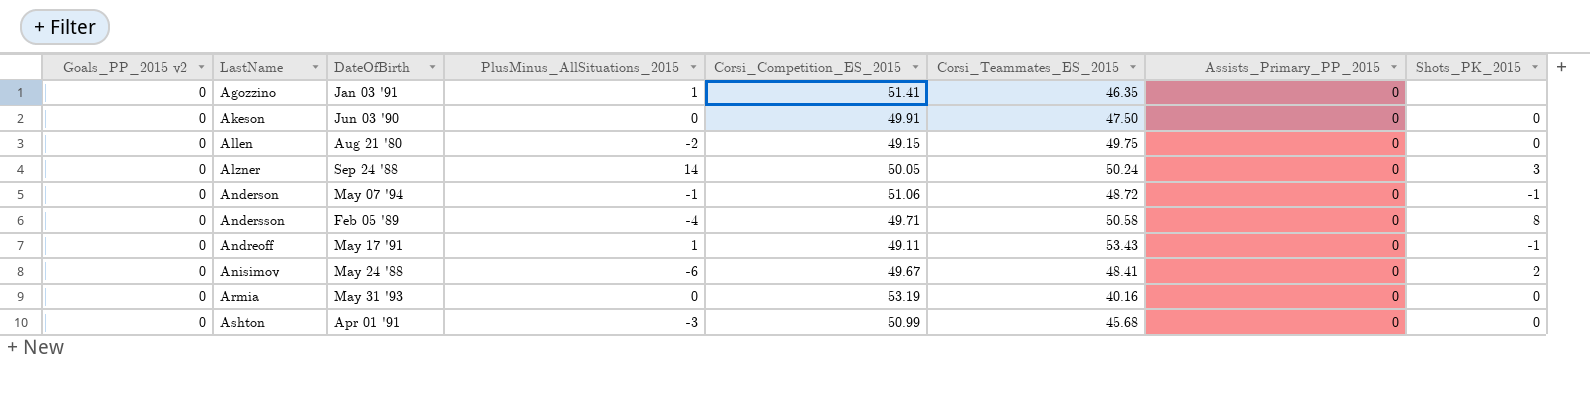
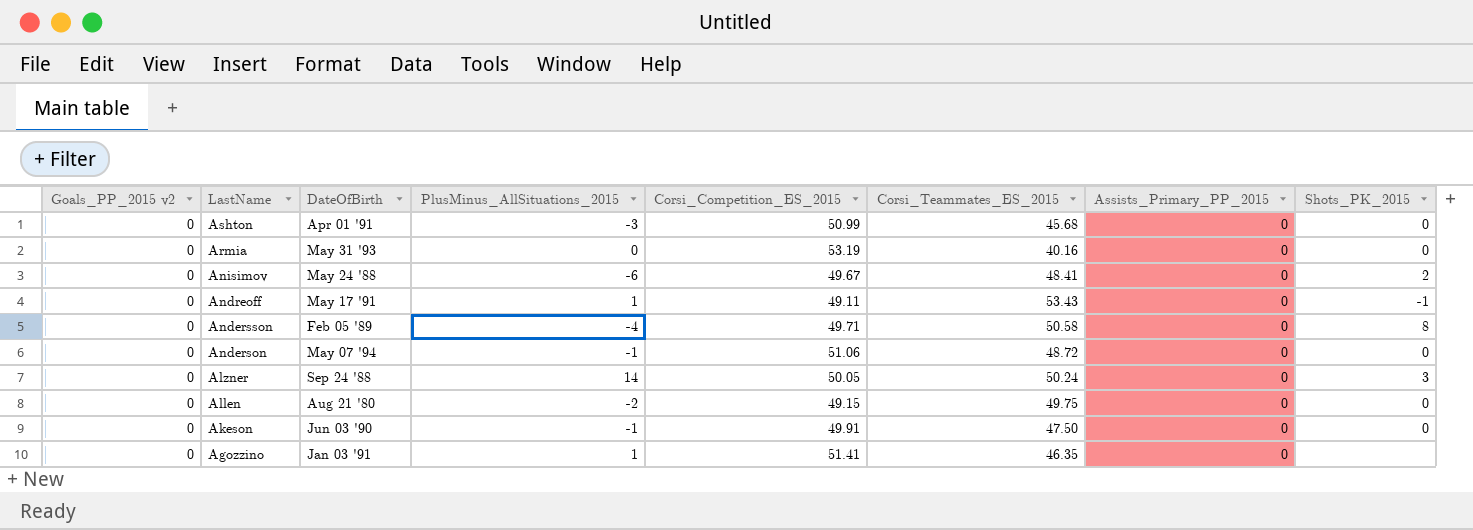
row order: LastName ascending -> LastName descending
Anderson | Shots_PK_2015: -1 -> 0
Akeson | PlusMinus_AllSituations_2015: 0 -> -1

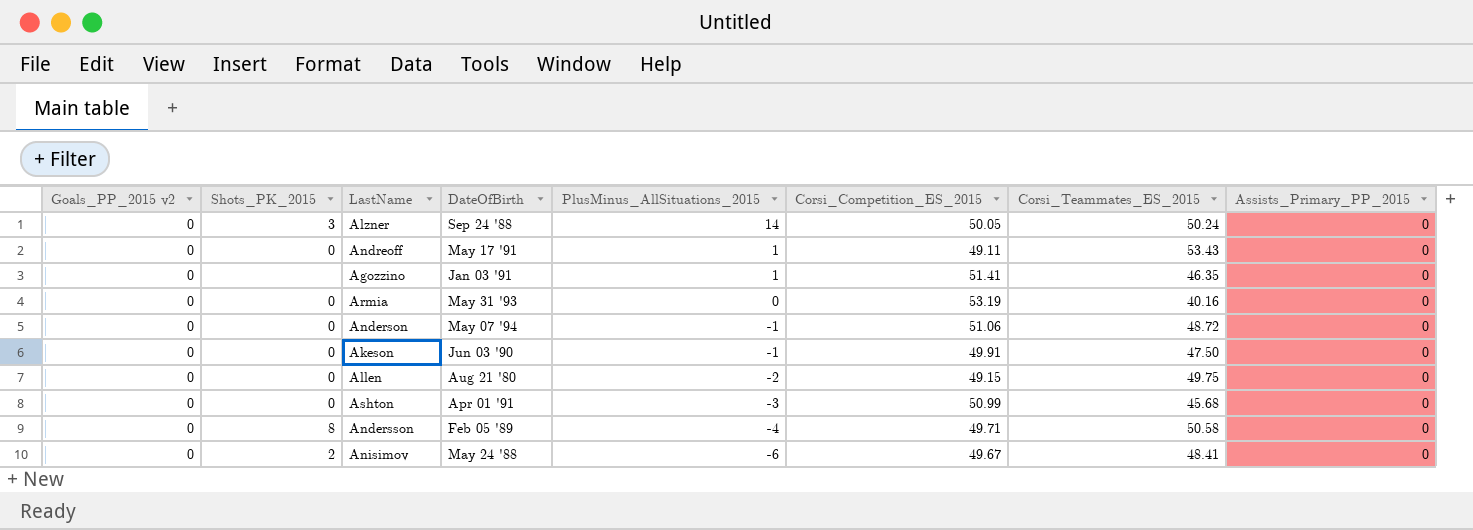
row order: LastName descending -> PlusMinus_AllSituations_2015 descending
column Shots_PK_2015 | position: 8 -> 2
Andreoff | Shots_PK_2015: -1 -> 0

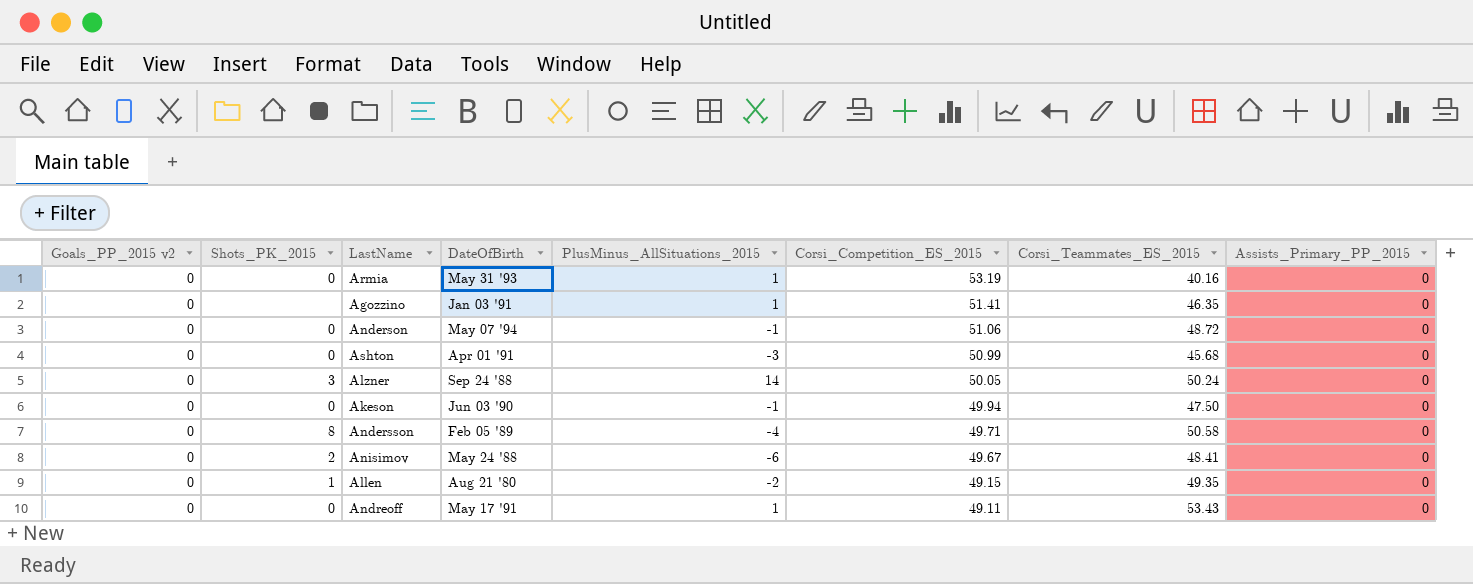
row order: PlusMinus_AllSituations_2015 descending -> Corsi_Competition_ES_2015 descending
Armia | PlusMinus_AllSituations_2015: 0 -> 1
Akeson | Corsi_Competition_ES_2015: 49.91 -> 49.94
Allen | Shots_PK_2015: 0 -> 1
Allen | Corsi_Teammates_ES_2015: 49.75 -> 49.35

